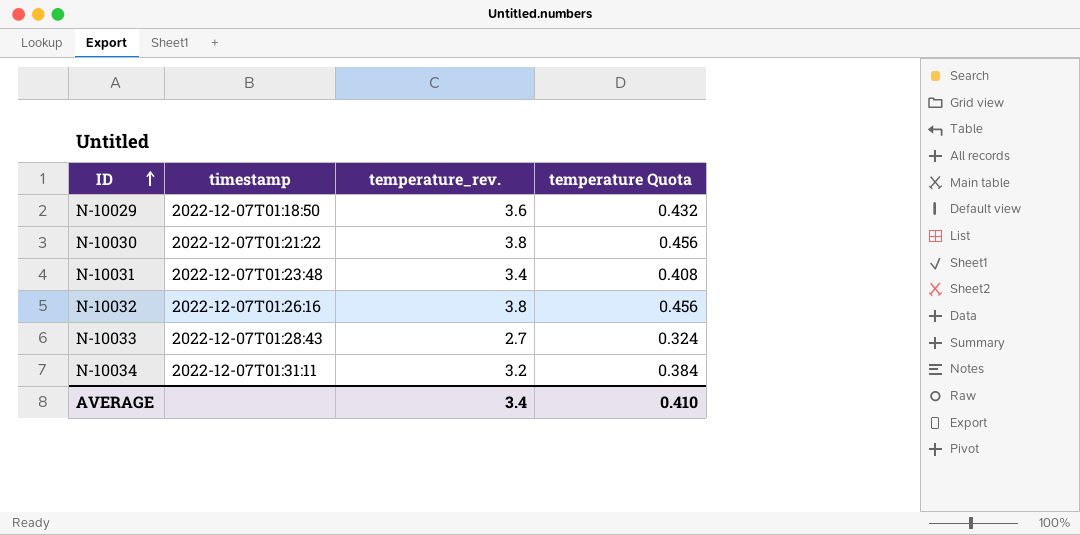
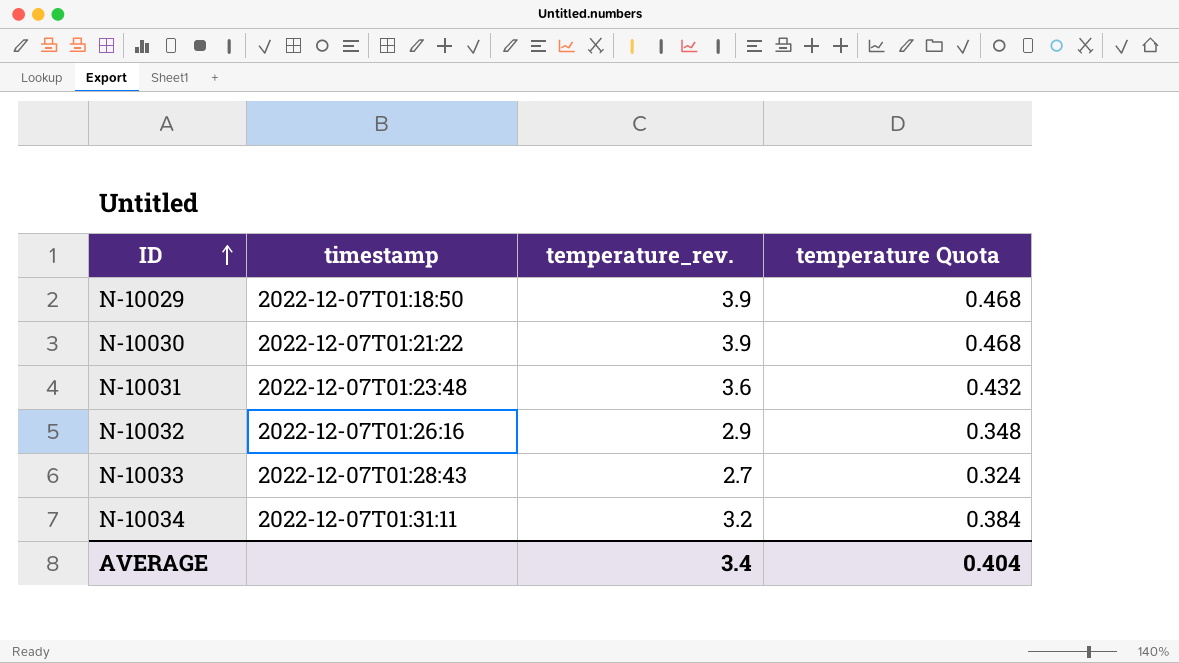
N-10029 | temperature_rev.: 3.6 -> 3.9
N-10029 | temperature Quota: 0.432 -> 0.468
N-10030 | temperature_rev.: 3.8 -> 3.9
N-10030 | temperature Quota: 0.456 -> 0.468
N-10031 | temperature_rev.: 3.4 -> 3.6
N-10031 | temperature Quota: 0.408 -> 0.432
N-10032 | temperature_rev.: 3.8 -> 2.9
N-10032 | temperature Quota: 0.456 -> 0.348
AVERAGE | temperature Quota: 0.410 -> 0.404

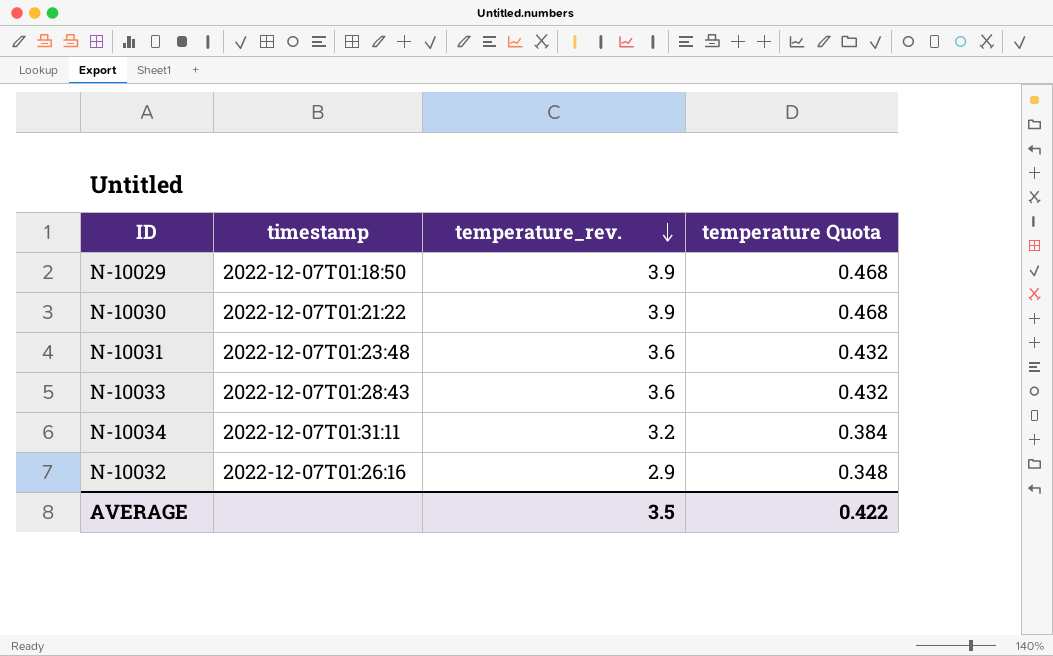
row order: ID ascending -> temperature_rev. descending
N-10033 | temperature_rev.: 2.7 -> 3.6
N-10033 | temperature Quota: 0.324 -> 0.432
AVERAGE | temperature_rev.: 3.4 -> 3.5
AVERAGE | temperature Quota: 0.404 -> 0.422

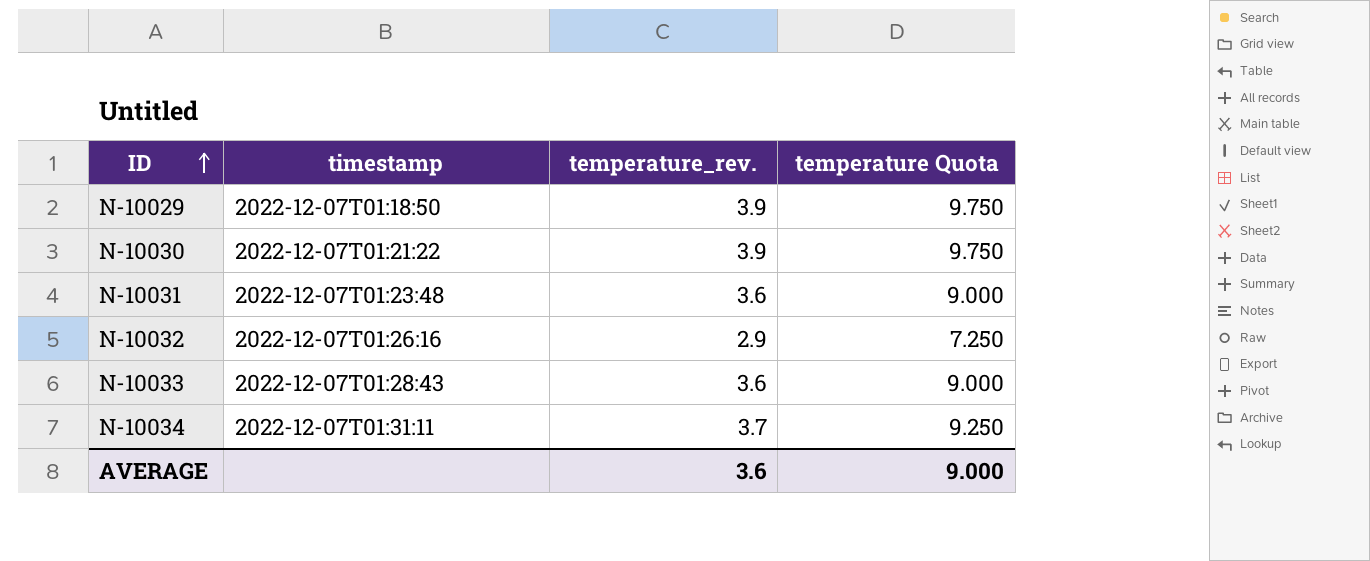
row order: temperature_rev. descending -> ID ascending
column temperature Quota | formula: [temperature_rev.] * 0.12 -> [temperature_rev.] * 2.5
N-10034 | temperature_rev.: 3.2 -> 3.7
AVERAGE | temperature_rev.: 3.5 -> 3.6
AVERAGE | temperature Quota: 0.422 -> 9.000

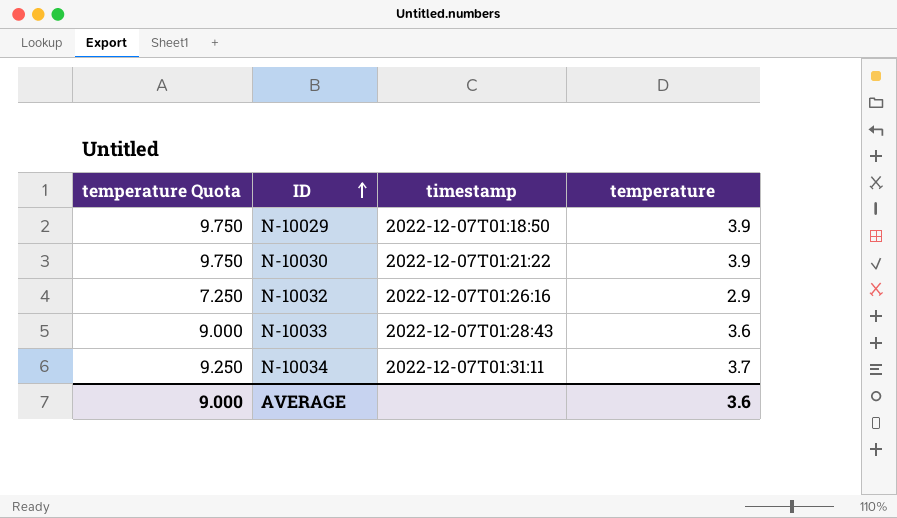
column temperature Quota | position: 4 -> 1
column name: temperature_rev. -> temperature
row N-10031: 2022-12-07T01:23:48 | 3.6 | 9.000 -> none

